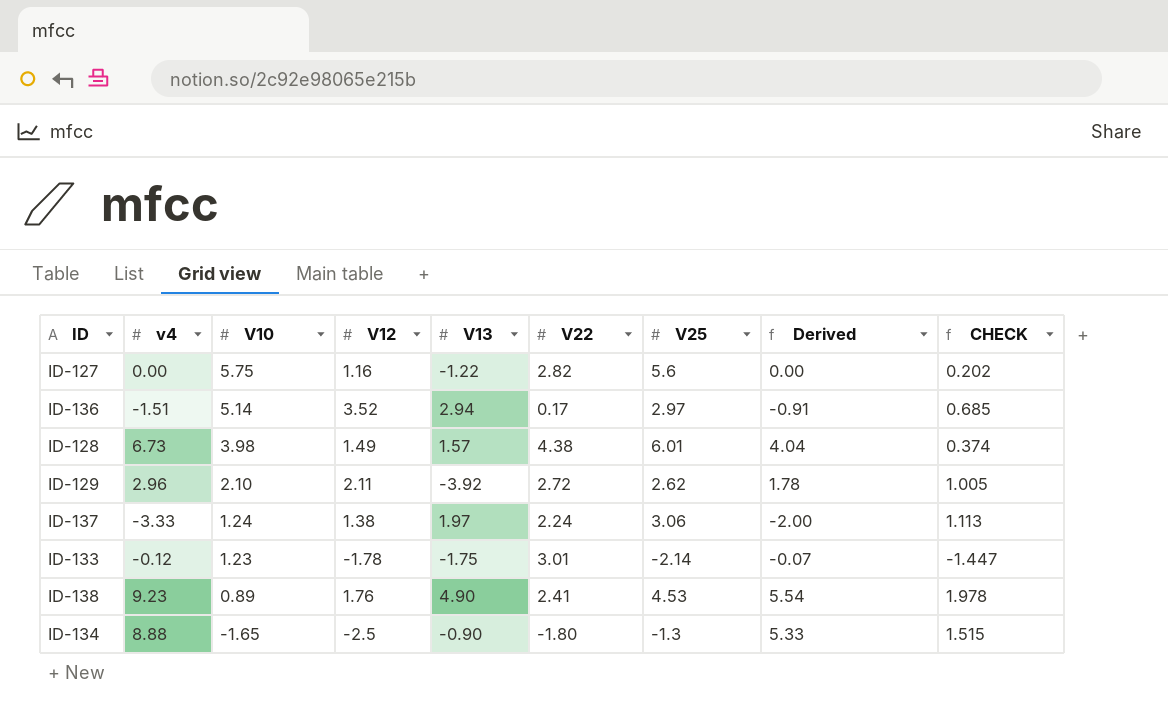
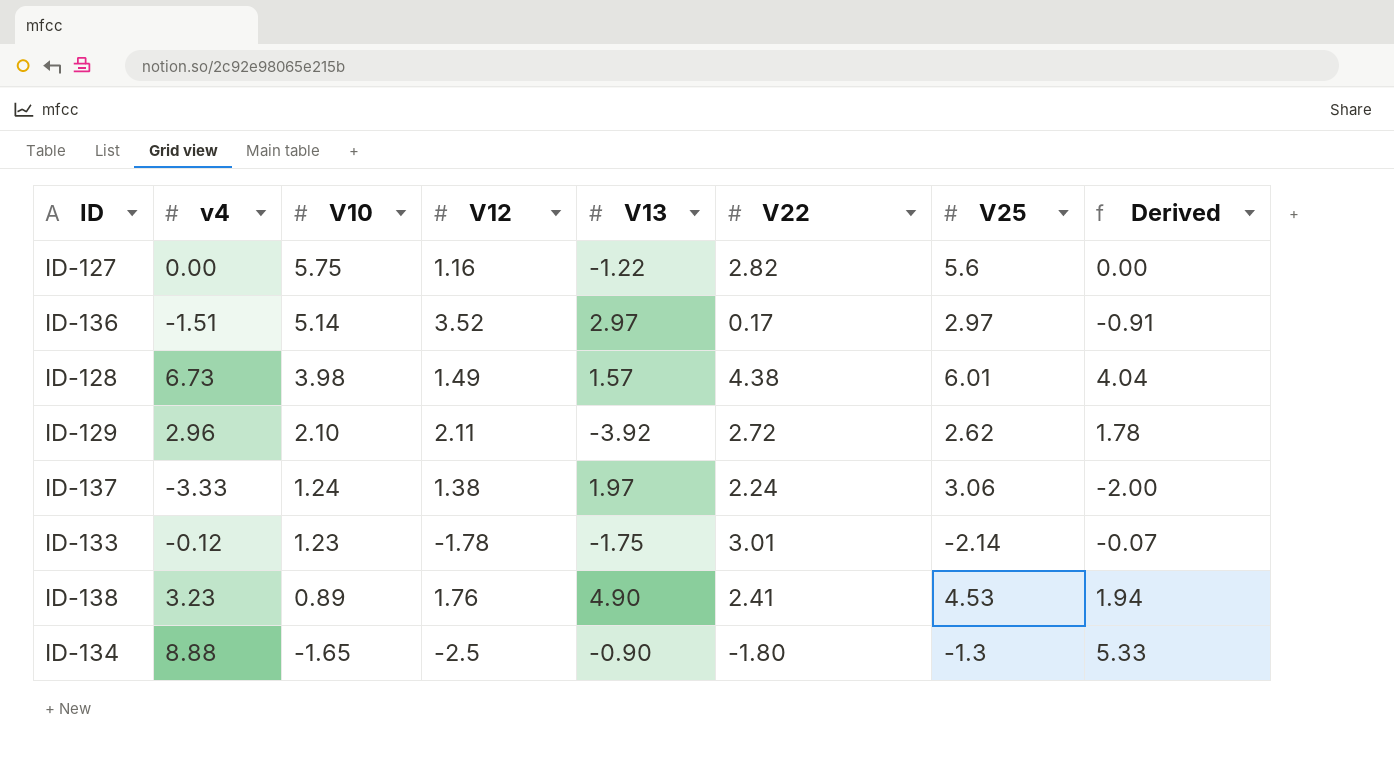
column CHECK | formula: [V12] / [V10] -> none
ID-136 | V13: 2.94 -> 2.97
ID-138 | v4: 9.23 -> 3.23
ID-138 | Derived: 5.54 -> 1.94

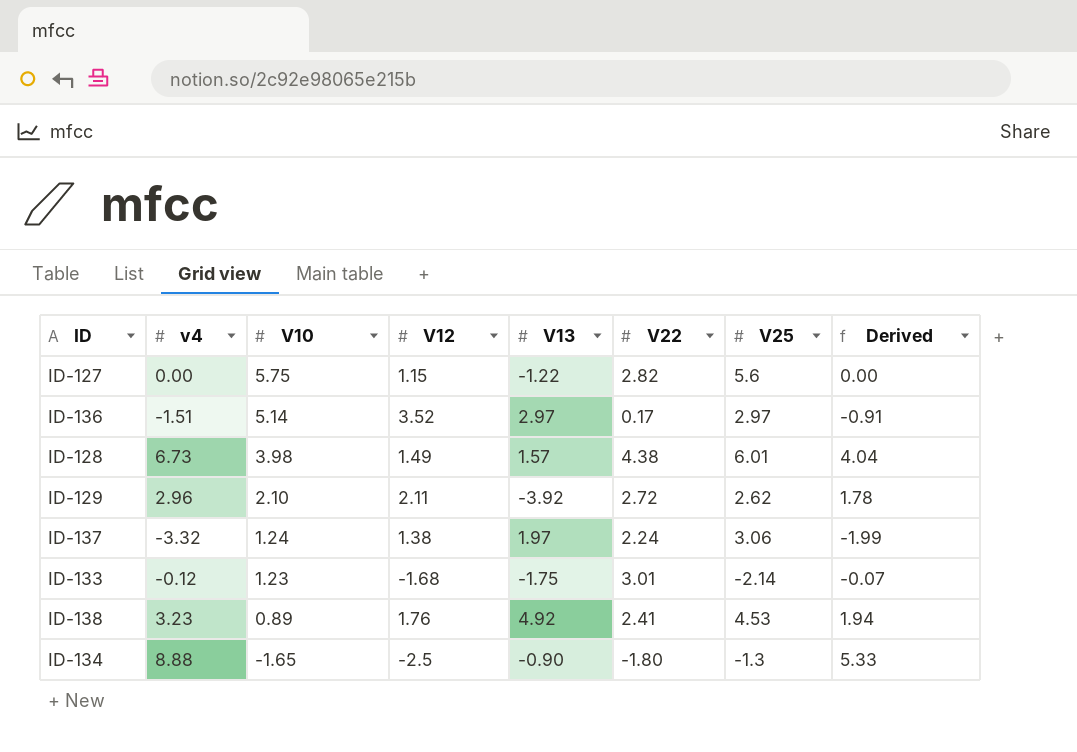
ID-127 | V12: 1.16 -> 1.15
ID-137 | v4: -3.33 -> -3.32
ID-137 | Derived: -2.00 -> -1.99
ID-133 | V12: -1.78 -> -1.68
ID-138 | V13: 4.90 -> 4.92

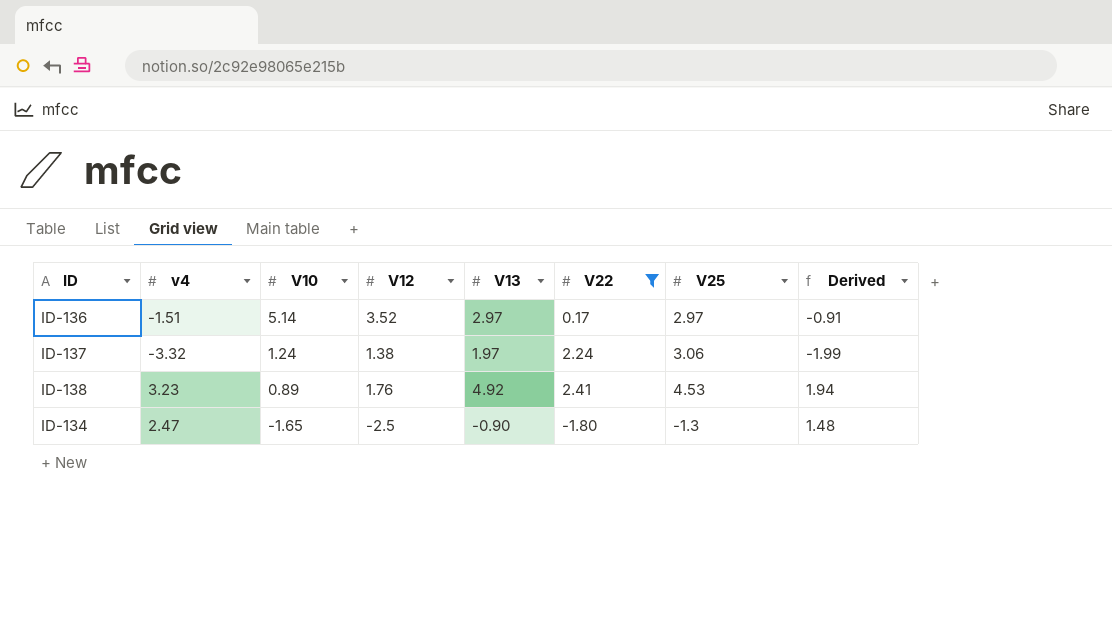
filter: none -> V22 <= 2.41
ID-134 | v4: 8.88 -> 2.47
ID-134 | Derived: 5.33 -> 1.48

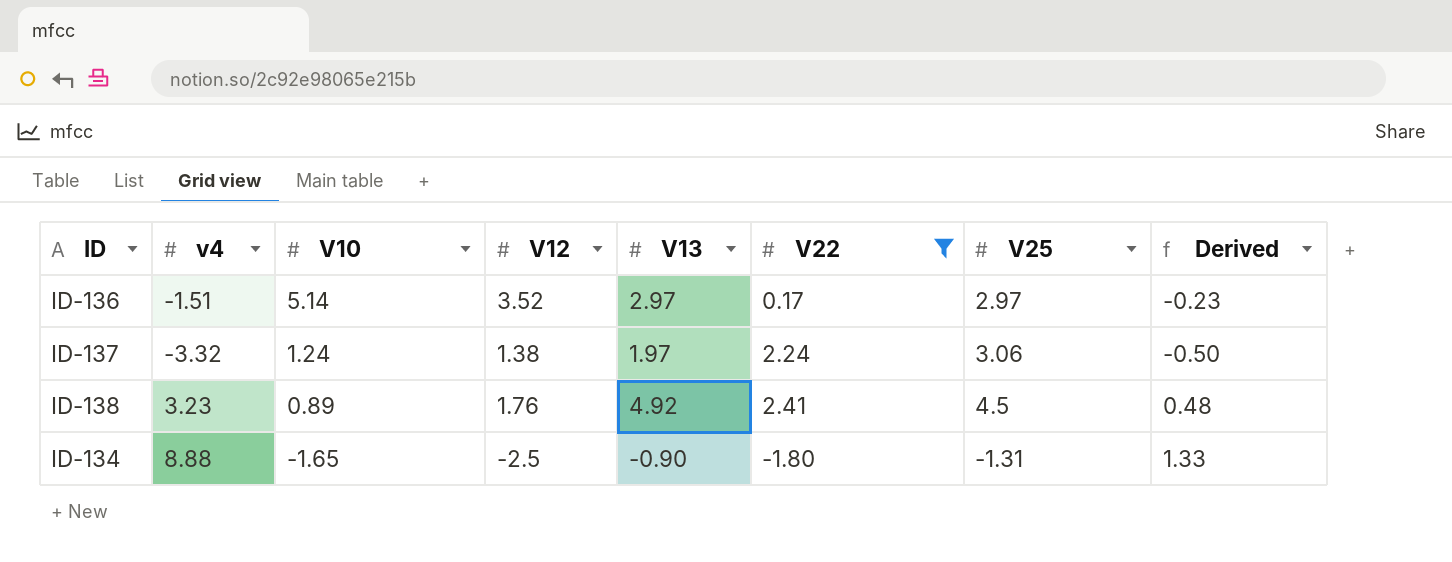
column Derived | formula: [v4] * 0.6 -> [v4] * 0.15
ID-138 | V25: 4.53 -> 4.5
ID-134 | v4: 2.47 -> 8.88
ID-134 | V25: -1.3 -> -1.31

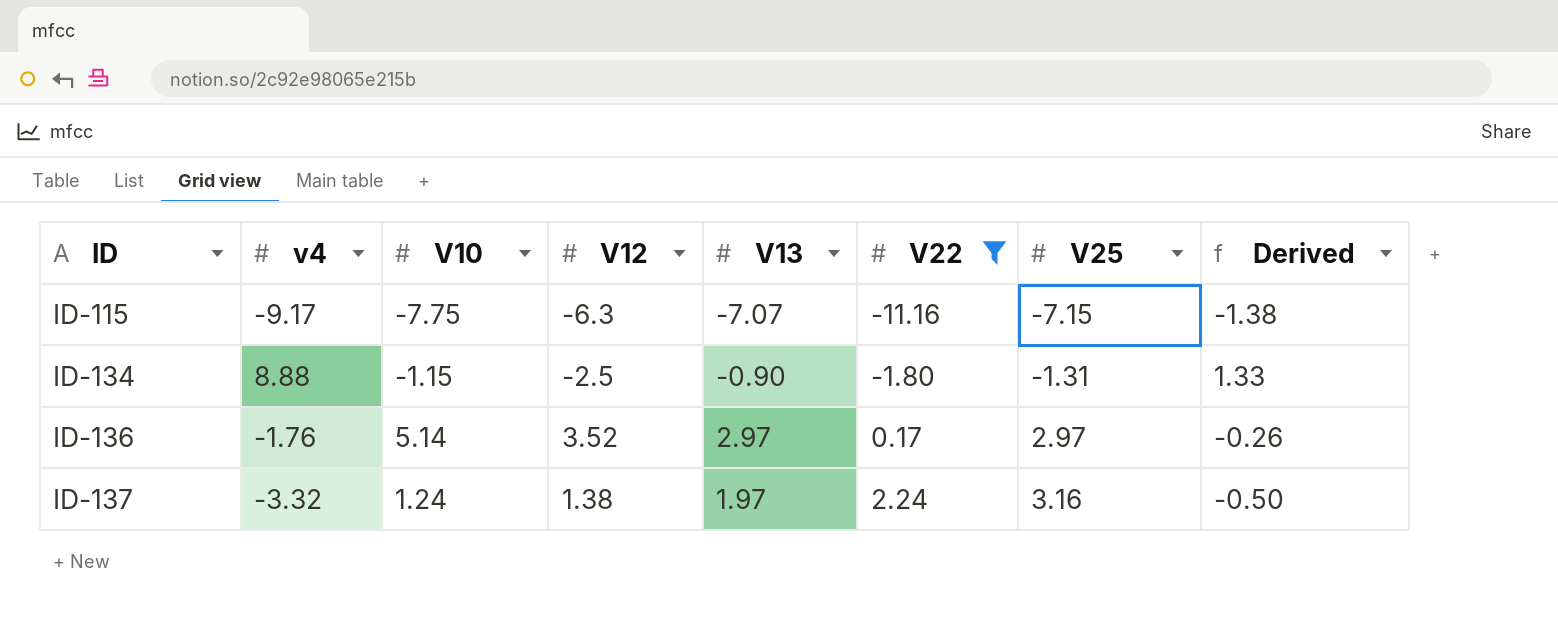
row order: V10 descending -> ID ascending
row ID-138: 3.23 | 0.89 | 1.76 | 4.92 | 2.41 | 4.5 | 0.48 -> none
row ID-115: none -> -9.17 | -7.75 | -6.3 | -7.07 | -11.16 | -7.15 | -1.38
ID-134 | V10: -1.65 -> -1.15
ID-136 | v4: -1.51 -> -1.76
ID-136 | Derived: -0.23 -> -0.26
ID-137 | V25: 3.06 -> 3.16

